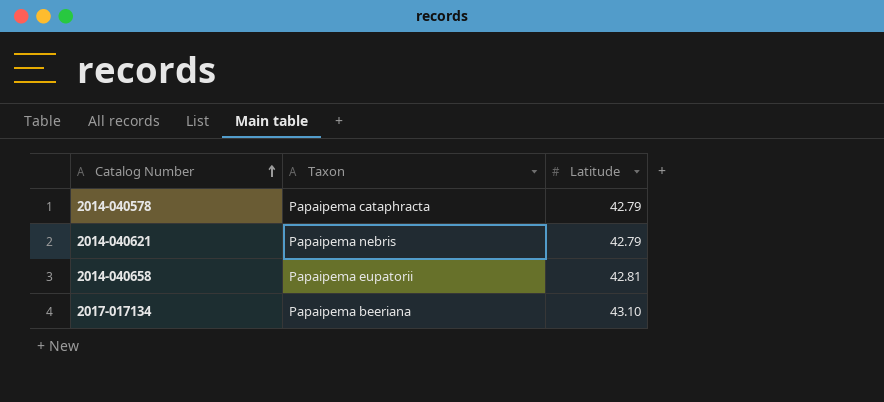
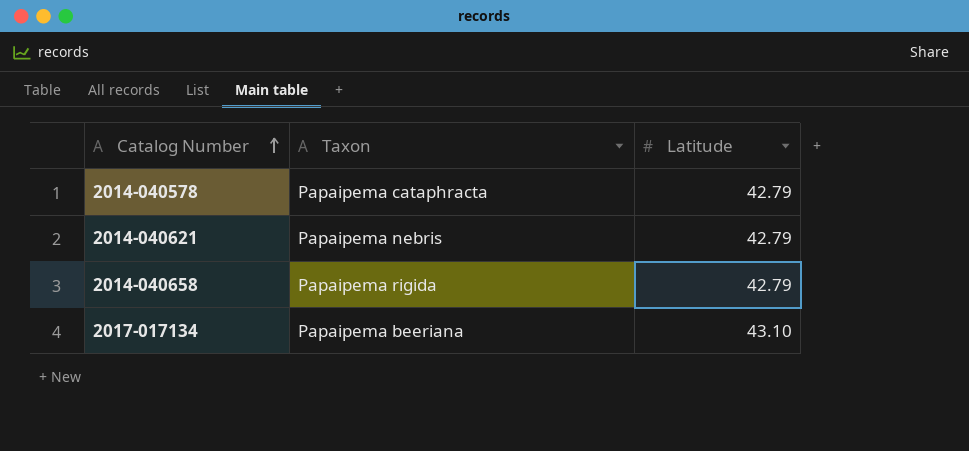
2014-040658 | Taxon: Papaipema eupatorii -> Papaipema rigida
2014-040658 | Latitude: 42.81 -> 42.79

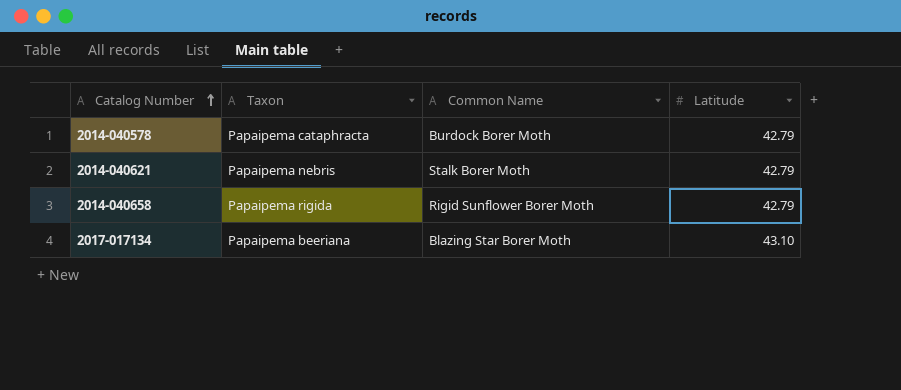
column Common Name | position: none -> 3

